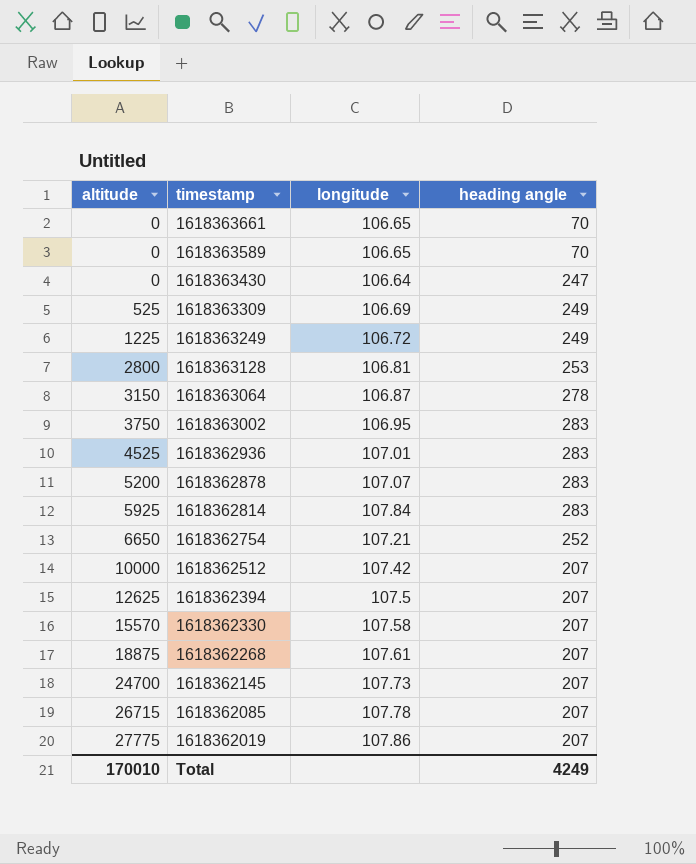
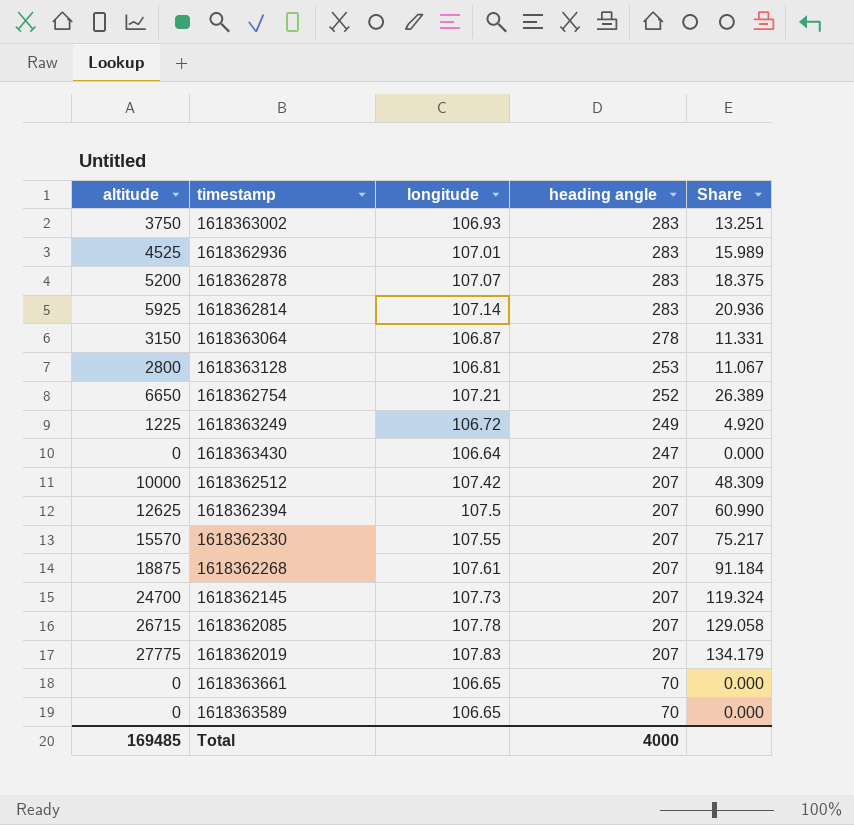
row order: altitude ascending -> heading angle descending
column Share | formula: none -> [altitude] / [heading angle]
row 1618363309: 525 | 106.69 | 249 -> none
1618363002 | longitude: 106.95 -> 106.93
1618362814 | longitude: 107.84 -> 107.14
1618362330 | longitude: 107.58 -> 107.55
1618362019 | longitude: 107.86 -> 107.83
Total | altitude: 170010 -> 169485
Total | heading angle: 4249 -> 4000

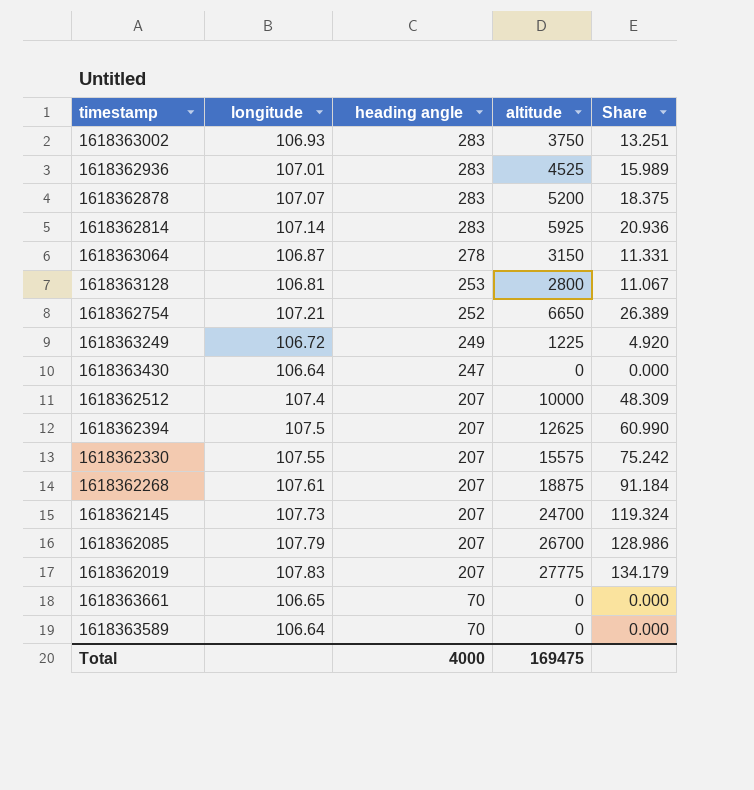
column altitude | position: 1 -> 4
1618362512 | longitude: 107.42 -> 107.4
1618362330 | altitude: 15570 -> 15575
1618362330 | Share: 75.217 -> 75.242
1618362085 | longitude: 107.78 -> 107.79
1618362085 | altitude: 26715 -> 26700
1618362085 | Share: 129.058 -> 128.986
1618363589 | longitude: 106.65 -> 106.64
Total | altitude: 169485 -> 169475

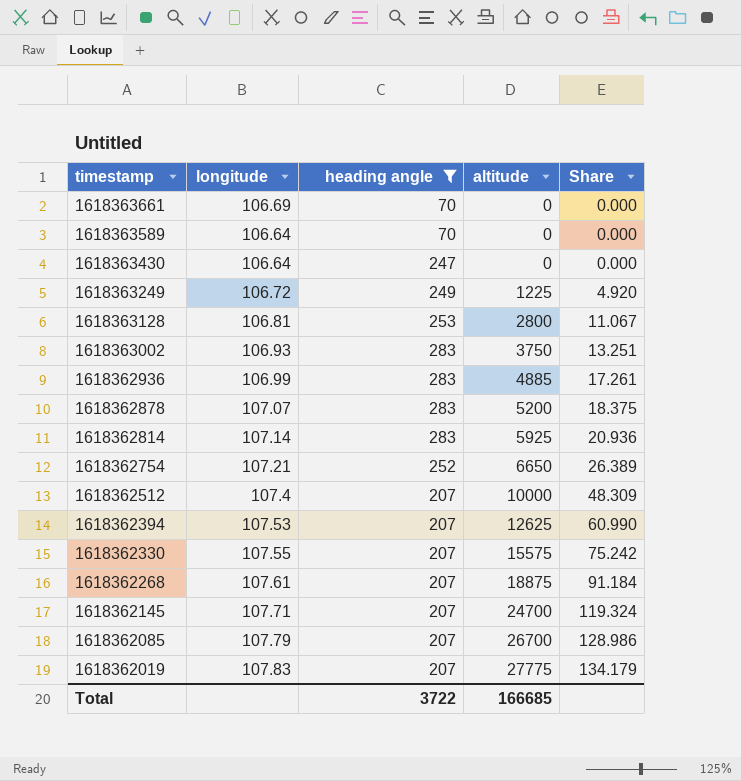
filter: none -> heading angle != 278
row order: heading angle descending -> timestamp descending
1618363661 | longitude: 106.65 -> 106.69
1618362936 | longitude: 107.01 -> 106.99
1618362936 | altitude: 4525 -> 4885
1618362936 | Share: 15.989 -> 17.261
1618362394 | longitude: 107.5 -> 107.53
1618362145 | longitude: 107.73 -> 107.71
Total | heading angle: 4000 -> 3722
Total | altitude: 169475 -> 166685

